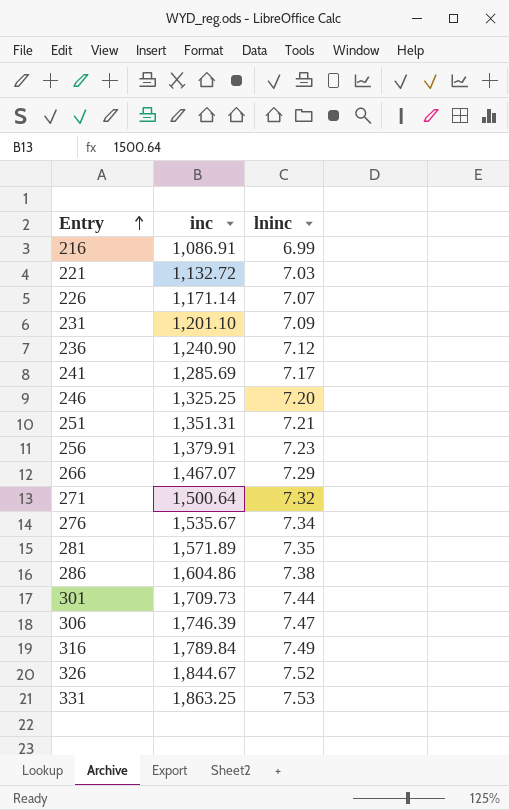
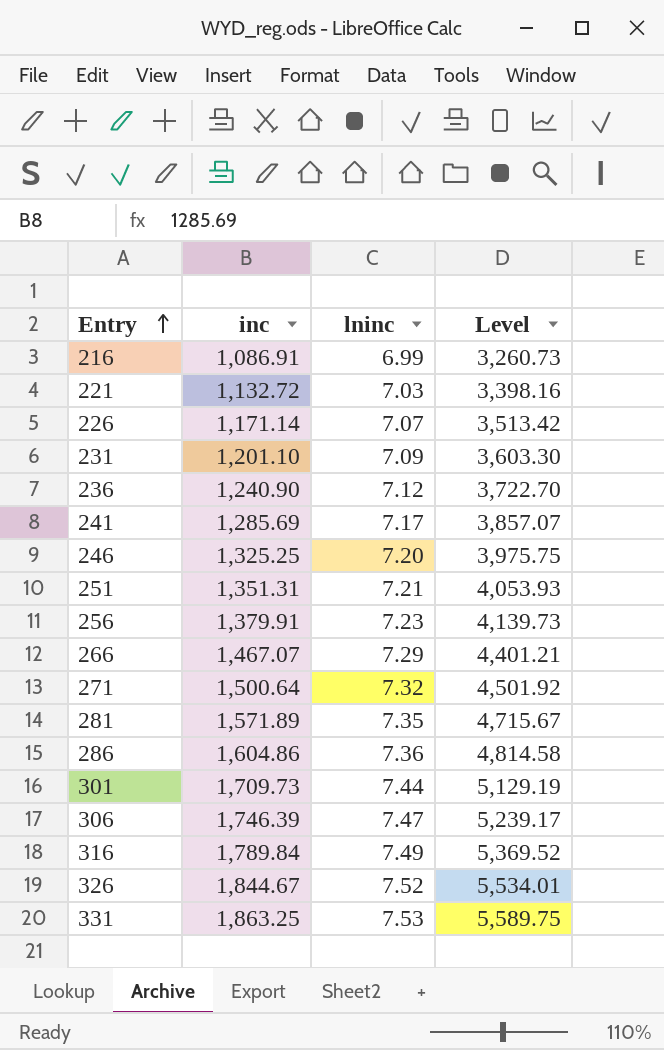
column Level | formula: none -> [inc] * 3
row 276: 1,535.67 | 7.34 -> none
286 | lninc: 7.38 -> 7.36

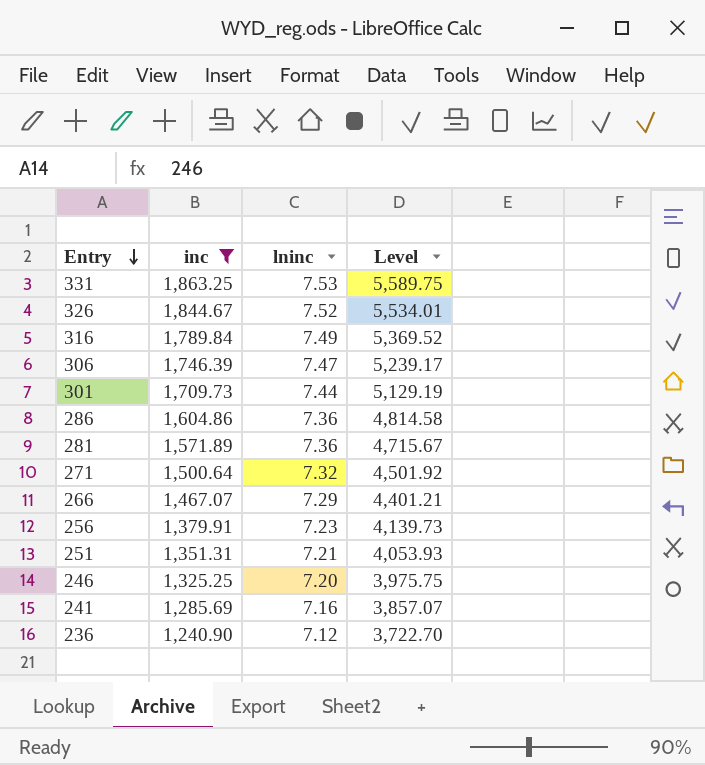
filter: none -> inc >= 1,240.90
row order: Entry ascending -> Entry descending
281 | lninc: 7.35 -> 7.36
241 | lninc: 7.17 -> 7.16

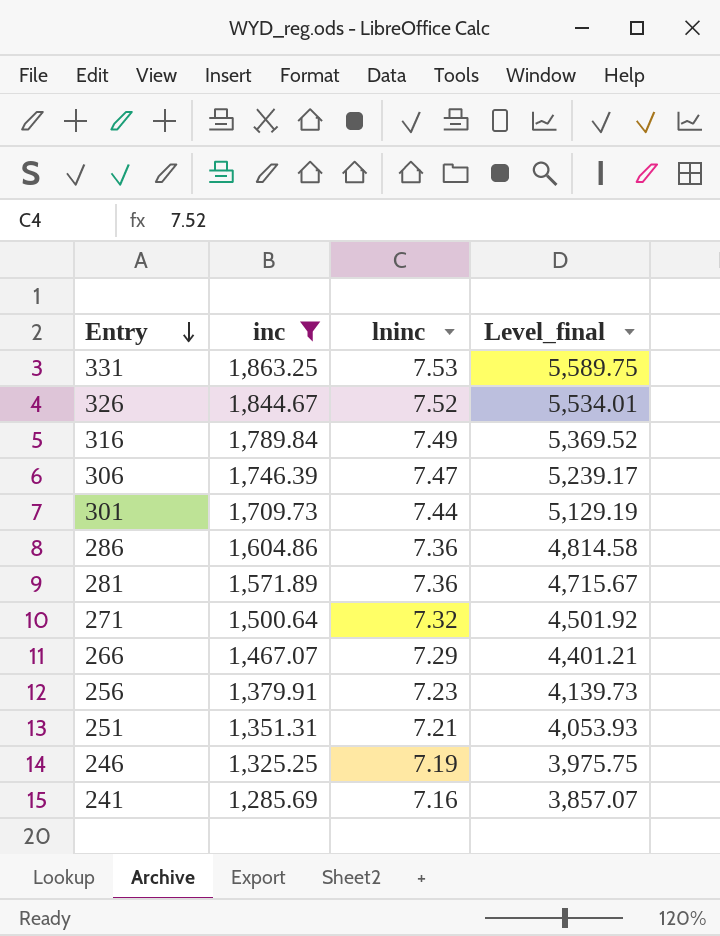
column name: Level -> Level_final
row 236: 1,240.90 | 7.12 | 3,722.70 -> none
246 | lninc: 7.20 -> 7.19

